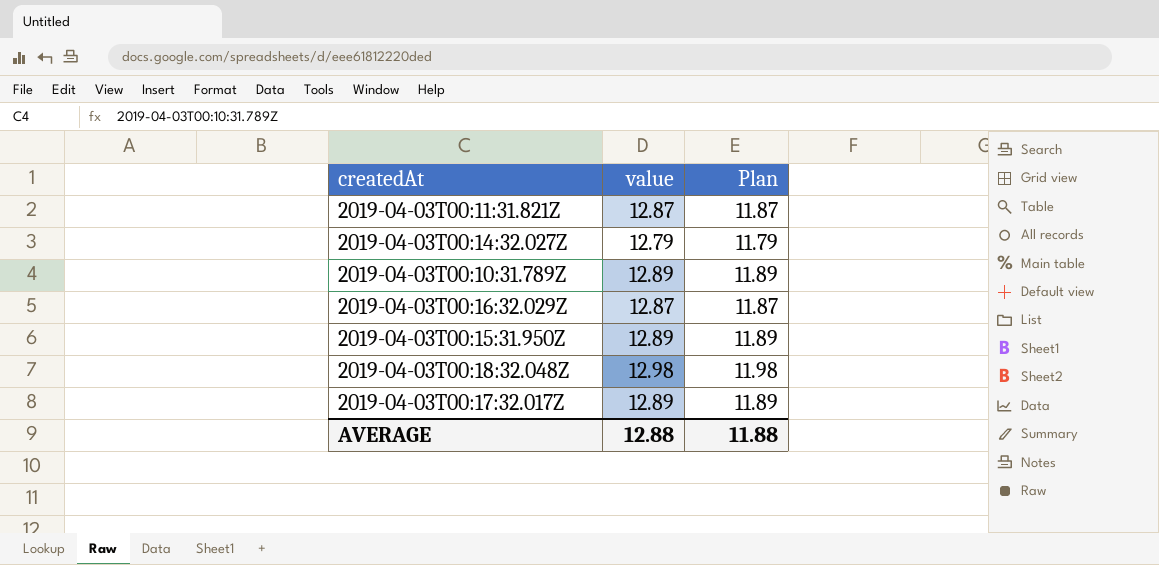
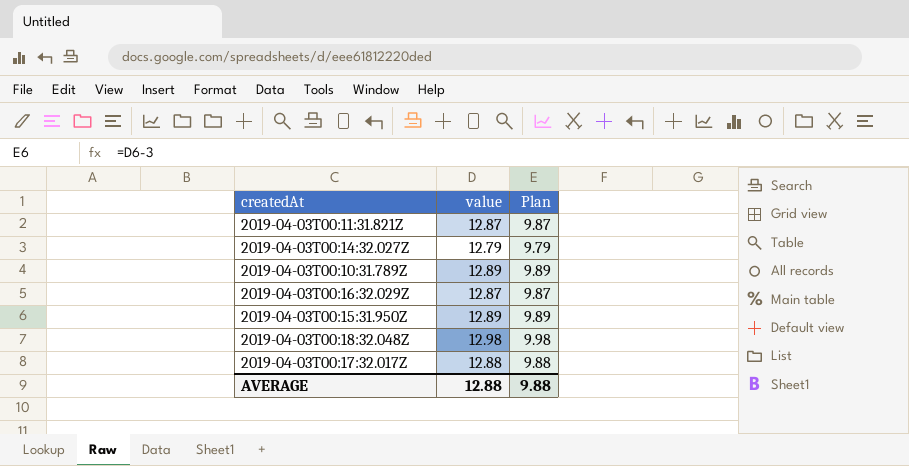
column Plan | formula: [value] - 1 -> [value] - 3
2019-04-03T00:17:32.017Z | value: 12.89 -> 12.88
AVERAGE | Plan: 11.88 -> 9.88

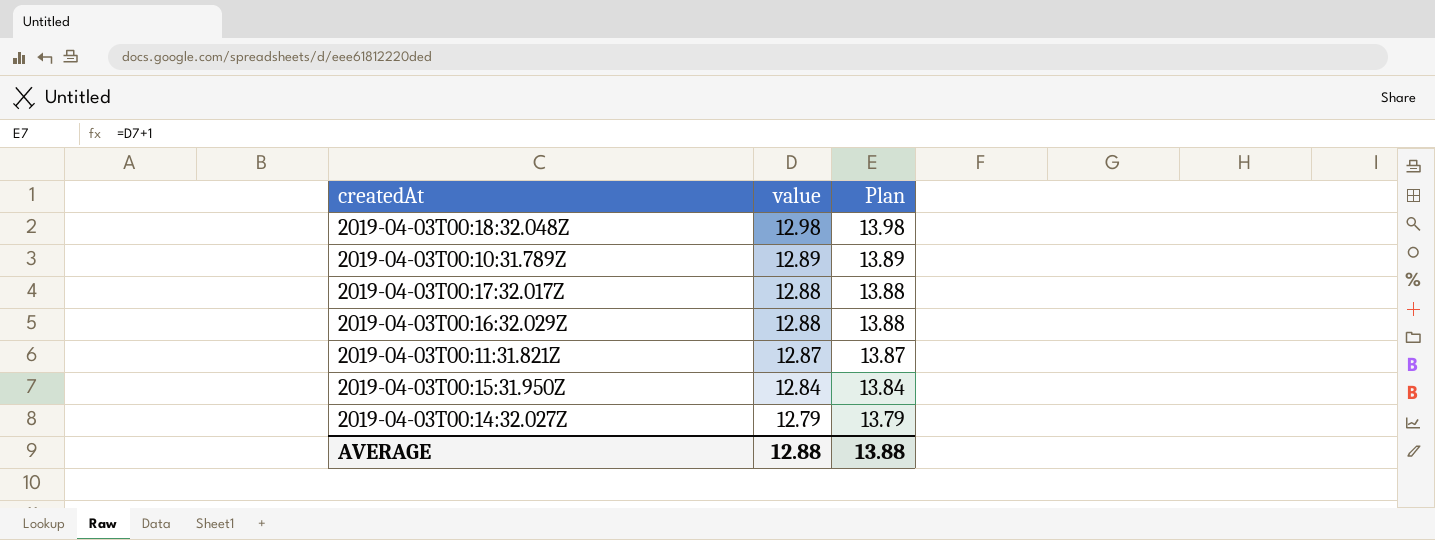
row order: none -> value descending
column Plan | formula: [value] - 3 -> [value] + 1
2019-04-03T00:16:32.029Z | value: 12.87 -> 12.88
2019-04-03T00:15:31.950Z | value: 12.89 -> 12.84
AVERAGE | Plan: 9.88 -> 13.88

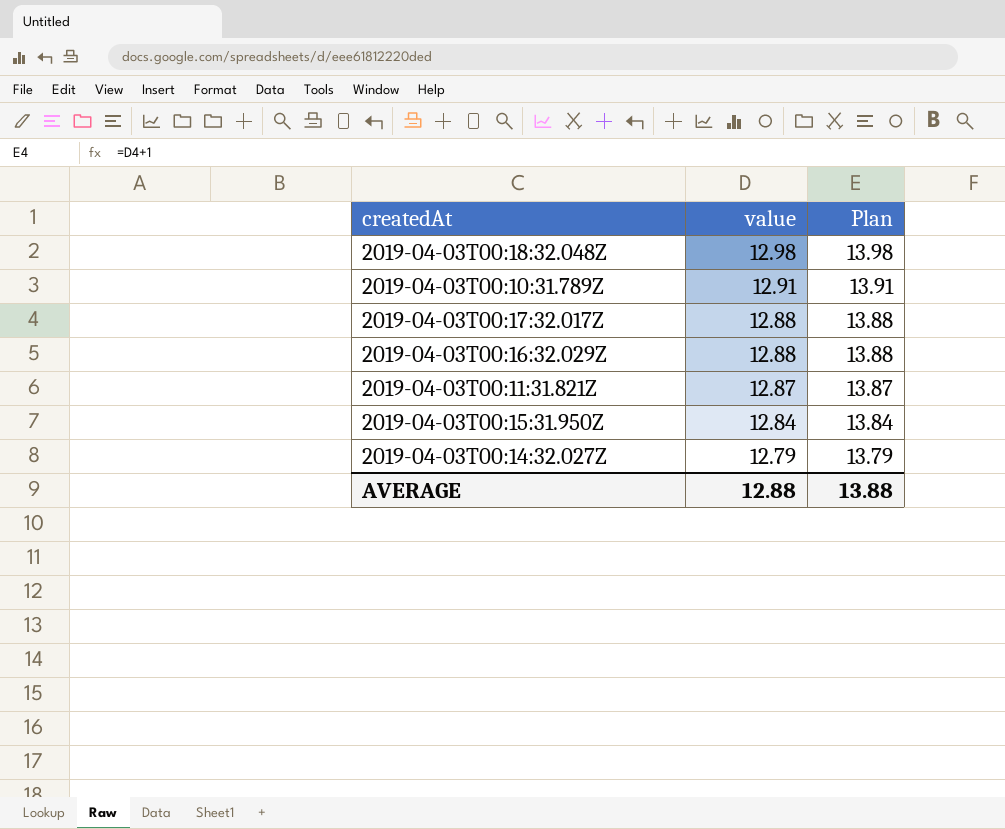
2019-04-03T00:10:31.789Z | value: 12.89 -> 12.91
2019-04-03T00:10:31.789Z | Plan: 13.89 -> 13.91

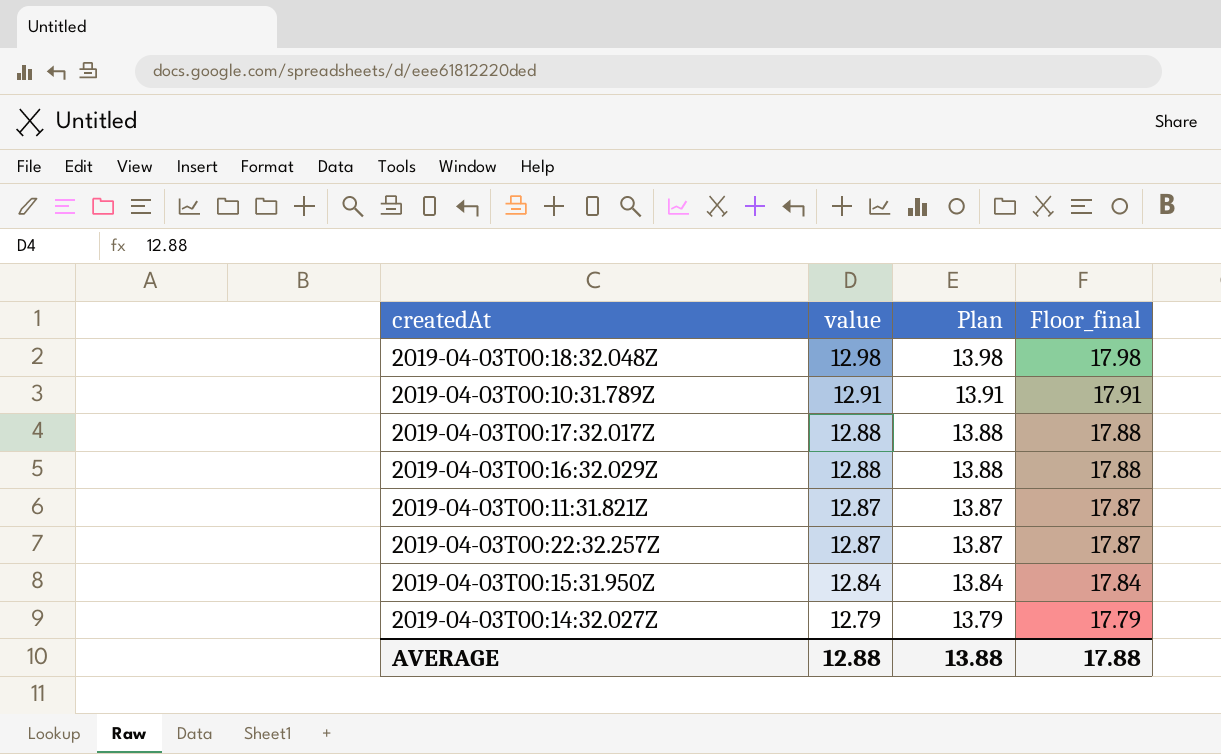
column Floor_final | formula: none -> [value] + 5
row 2019-04-03T00:22:32.257Z: none -> 12.87 | 13.87 | 17.87

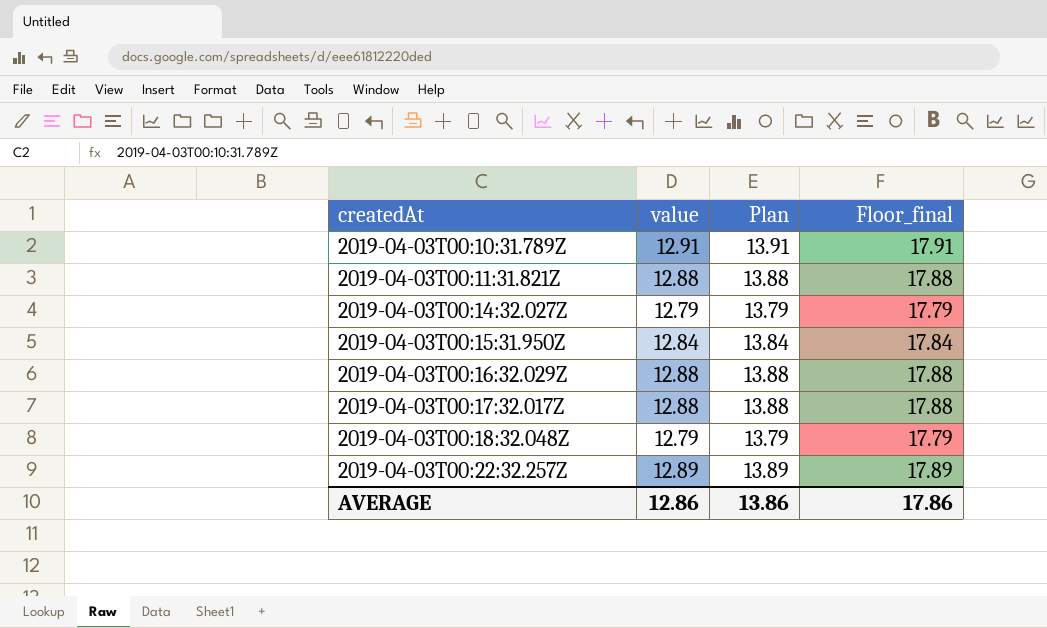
row order: value descending -> createdAt ascending
2019-04-03T00:11:31.821Z | value: 12.87 -> 12.88
2019-04-03T00:11:31.821Z | Plan: 13.87 -> 13.88
2019-04-03T00:11:31.821Z | Floor_final: 17.87 -> 17.88
2019-04-03T00:18:32.048Z | value: 12.98 -> 12.79
2019-04-03T00:18:32.048Z | Plan: 13.98 -> 13.79
2019-04-03T00:18:32.048Z | Floor_final: 17.98 -> 17.79
2019-04-03T00:22:32.257Z | value: 12.87 -> 12.89
2019-04-03T00:22:32.257Z | Plan: 13.87 -> 13.89
2019-04-03T00:22:32.257Z | Floor_final: 17.87 -> 17.89
AVERAGE | value: 12.88 -> 12.86
AVERAGE | Plan: 13.88 -> 13.86
AVERAGE | Floor_final: 17.88 -> 17.86

